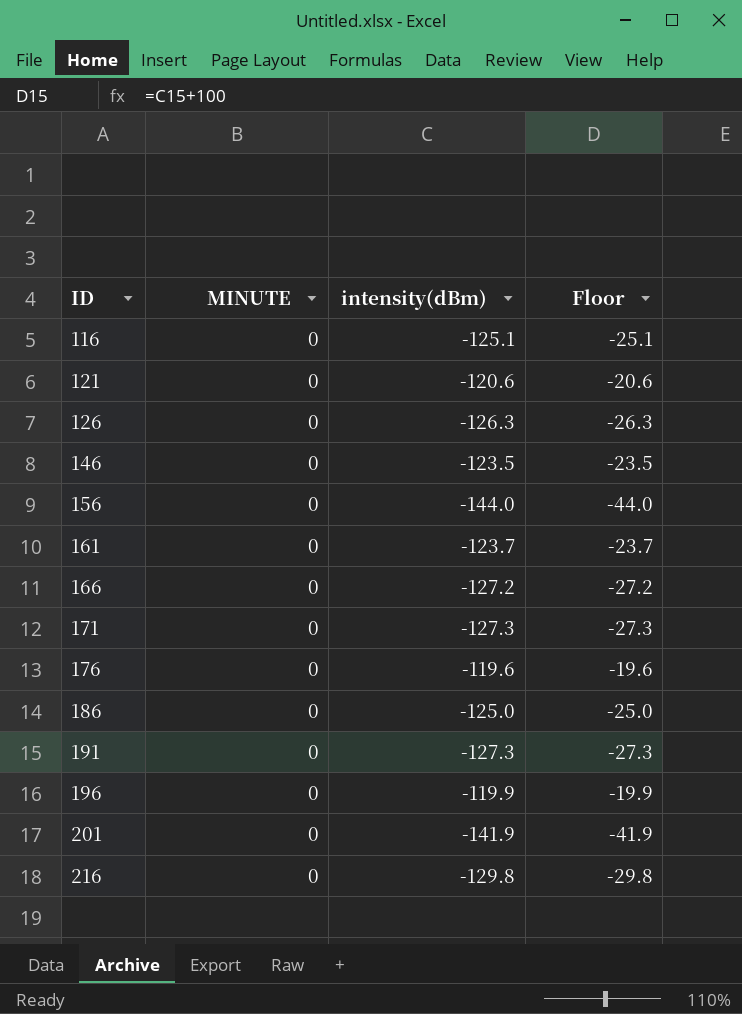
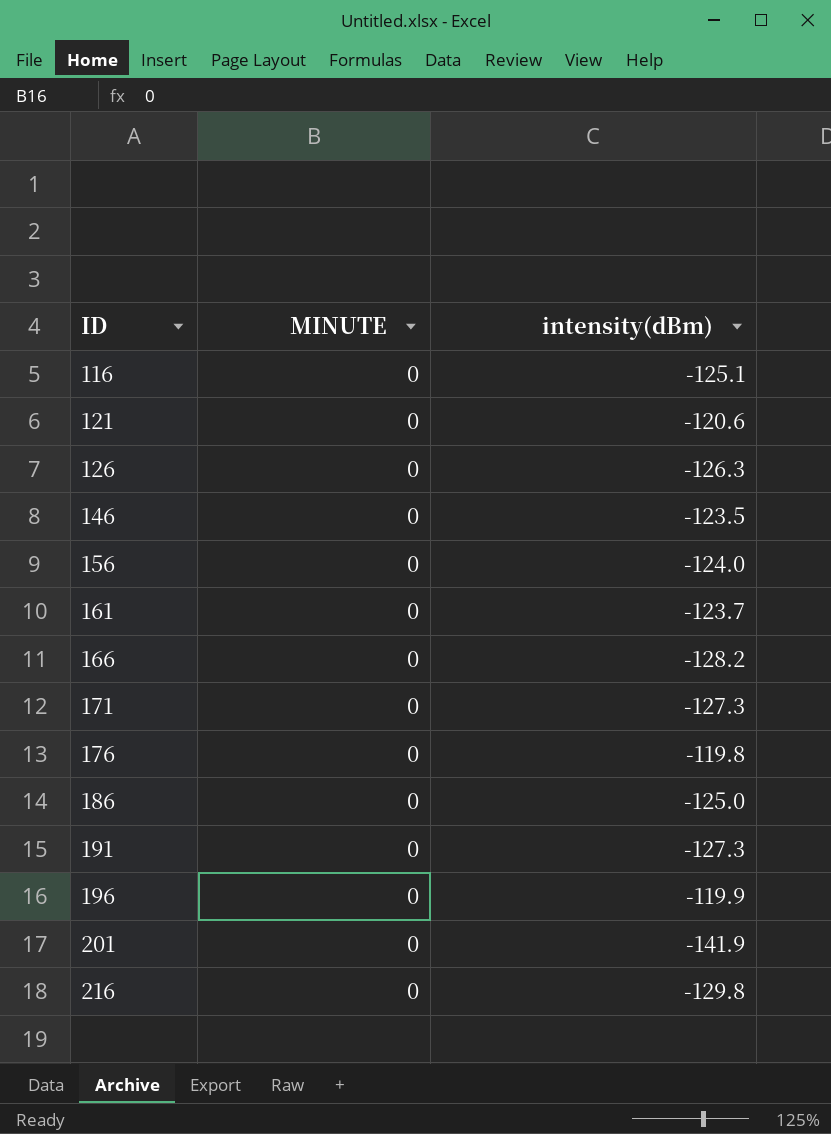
column Floor | formula: [intensity(dBm)] + 100 -> none
156 | intensity(dBm): -144.0 -> -124.0
166 | intensity(dBm): -127.2 -> -128.2
176 | intensity(dBm): -119.6 -> -119.8

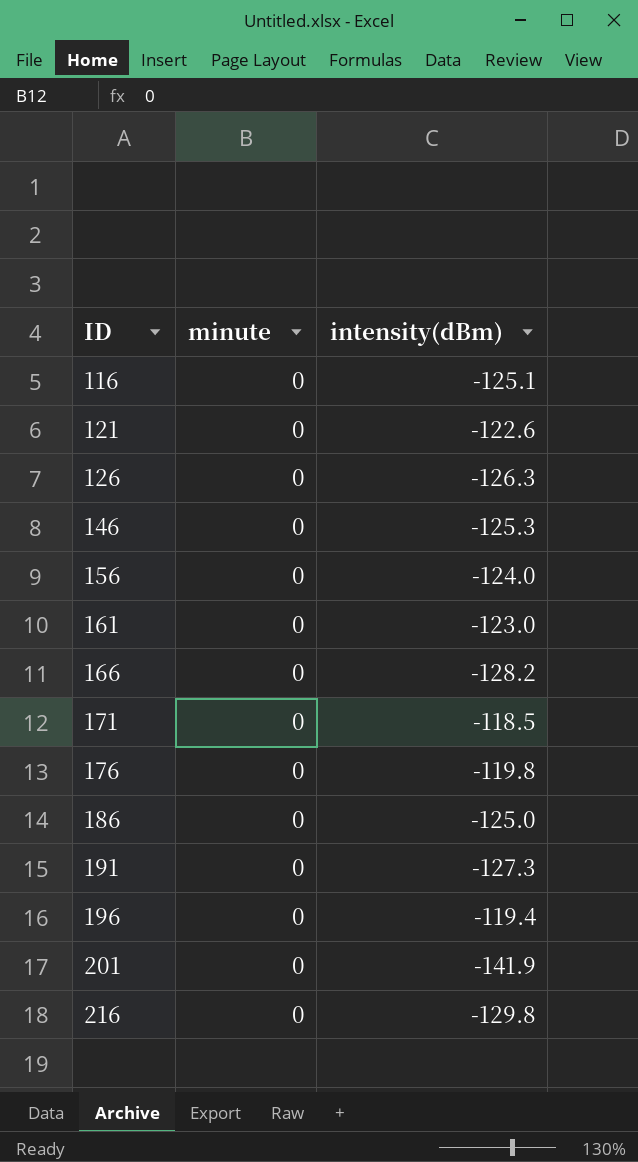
column name: MINUTE -> minute
121 | intensity(dBm): -120.6 -> -122.6
146 | intensity(dBm): -123.5 -> -125.3
161 | intensity(dBm): -123.7 -> -123.0
171 | intensity(dBm): -127.3 -> -118.5
196 | intensity(dBm): -119.9 -> -119.4

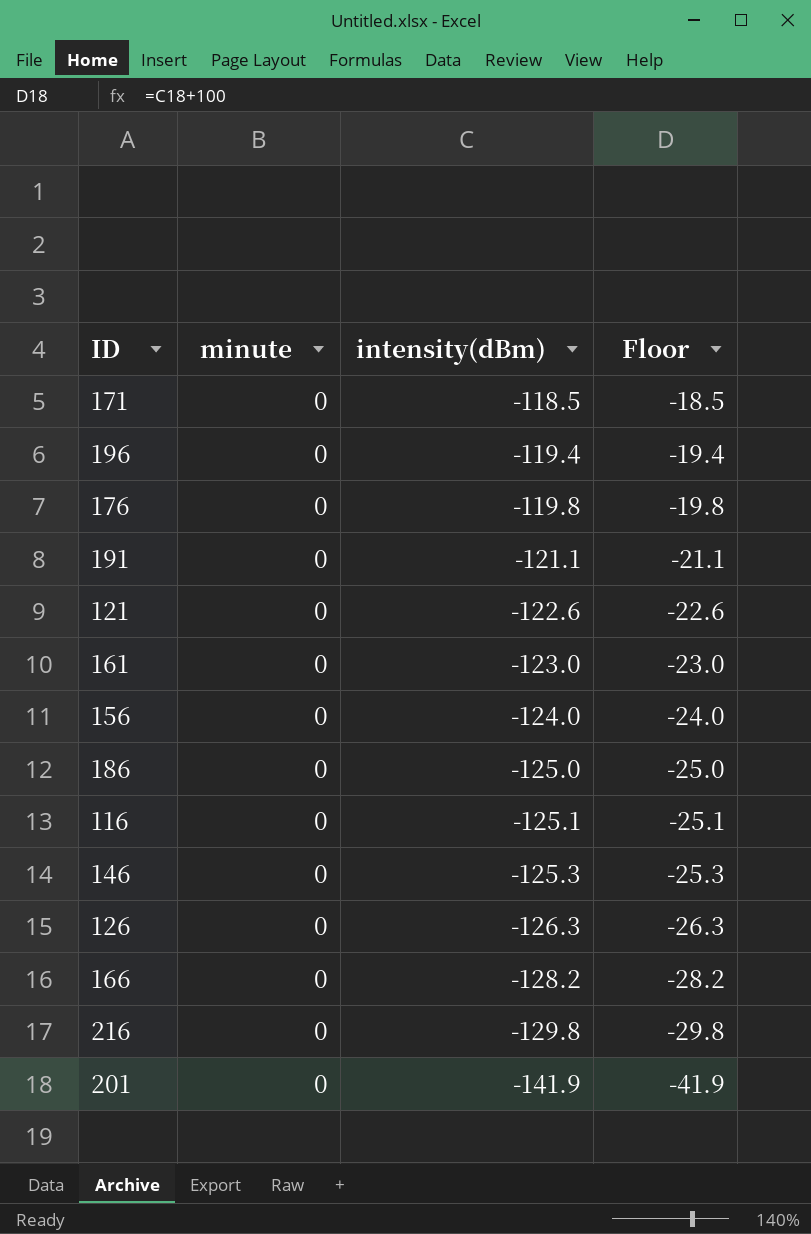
row order: ID ascending -> intensity(dBm) descending
column Floor | formula: none -> [intensity(dBm)] + 100
191 | intensity(dBm): -127.3 -> -121.1

